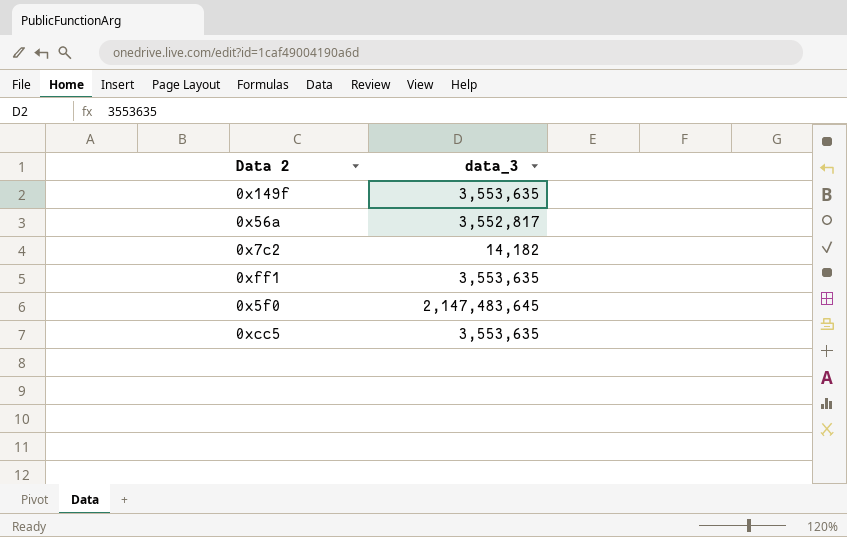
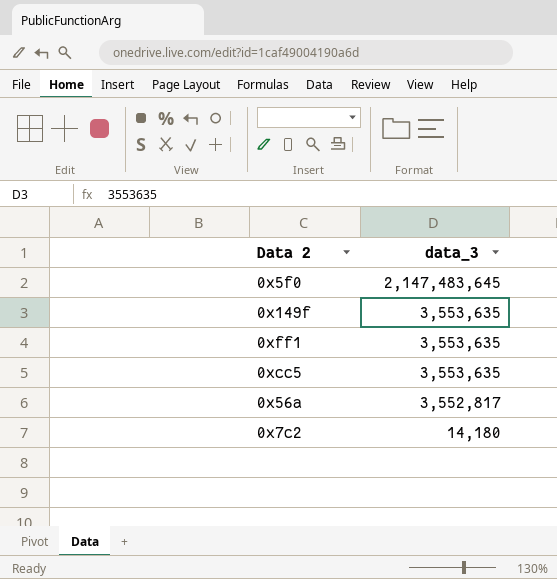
row order: none -> data_3 descending
0x7c2 | data_3: 14,182 -> 14,180

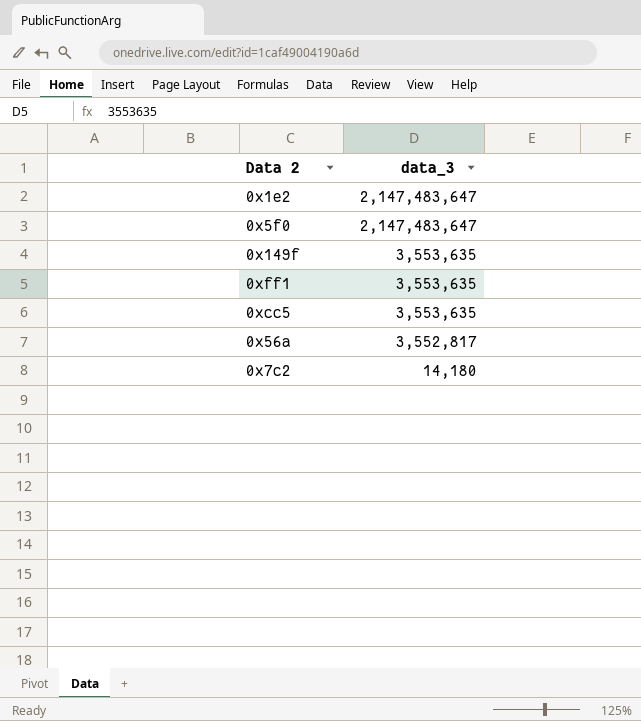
row 0x1e2: none -> 2,147,483,647
0x5f0 | data_3: 2,147,483,645 -> 2,147,483,647

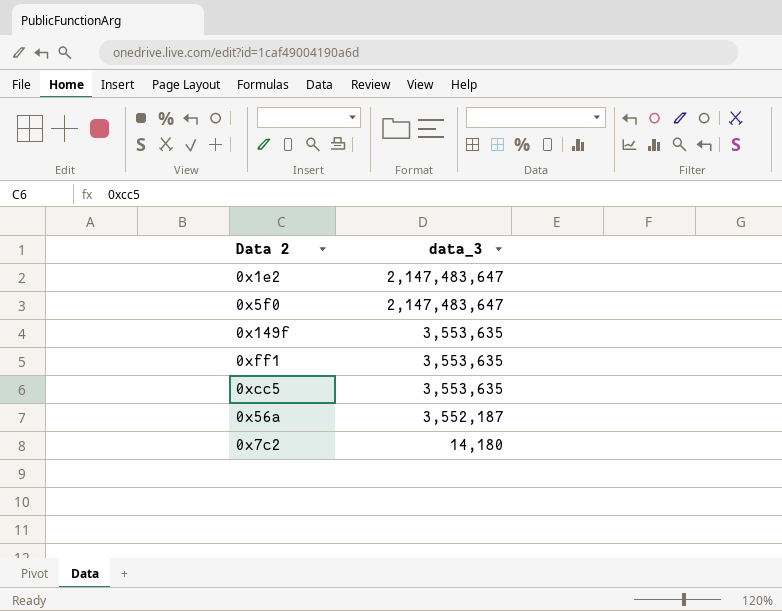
0x56a | data_3: 3,552,817 -> 3,552,187

